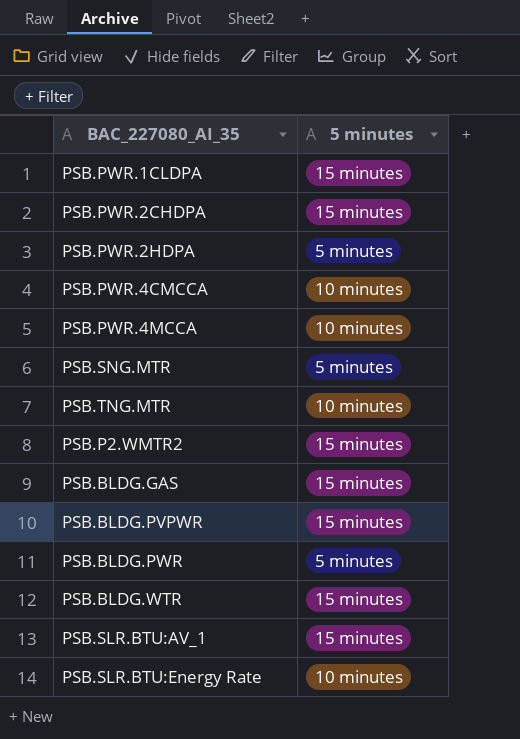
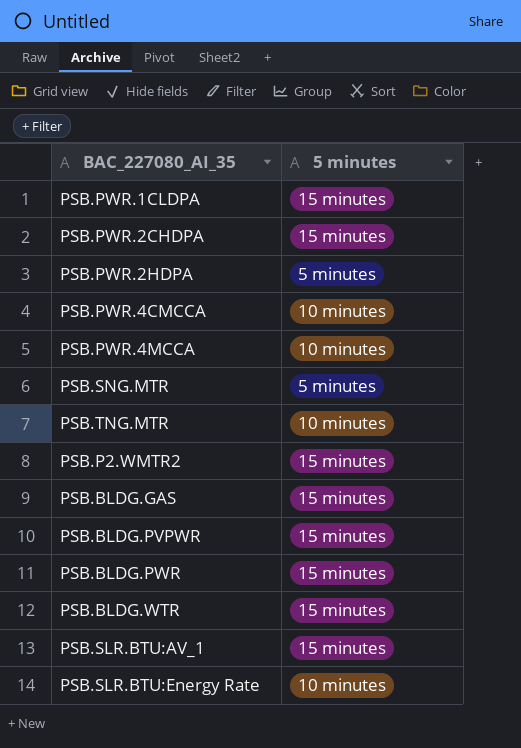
PSB.BLDG.PWR | 5 minutes: 5 minutes -> 15 minutes

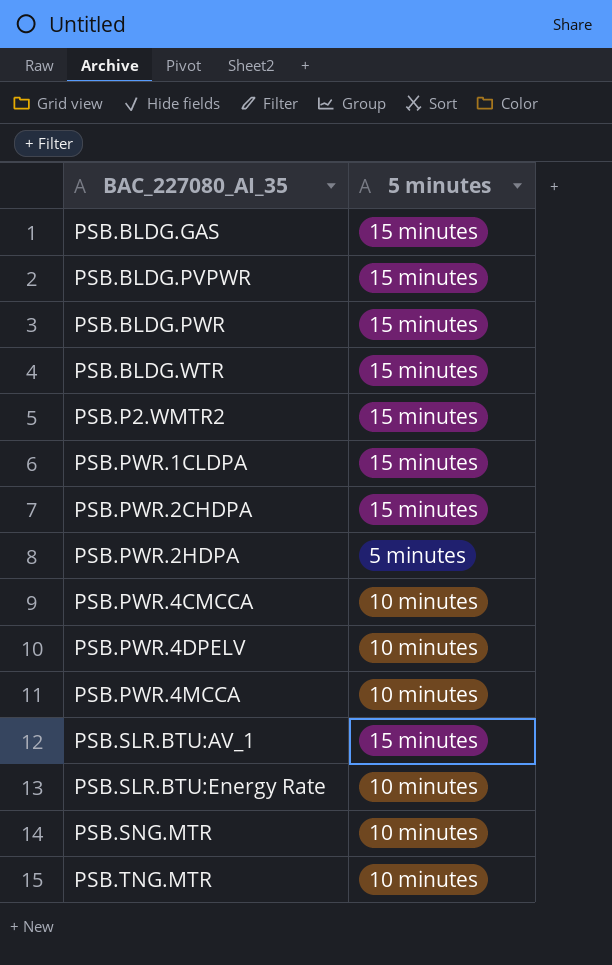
row order: none -> BAC_227080_AI_35 ascending
row PSB.PWR.4DPELV: none -> 10 minutes
PSB.SNG.MTR | 5 minutes: 5 minutes -> 10 minutes

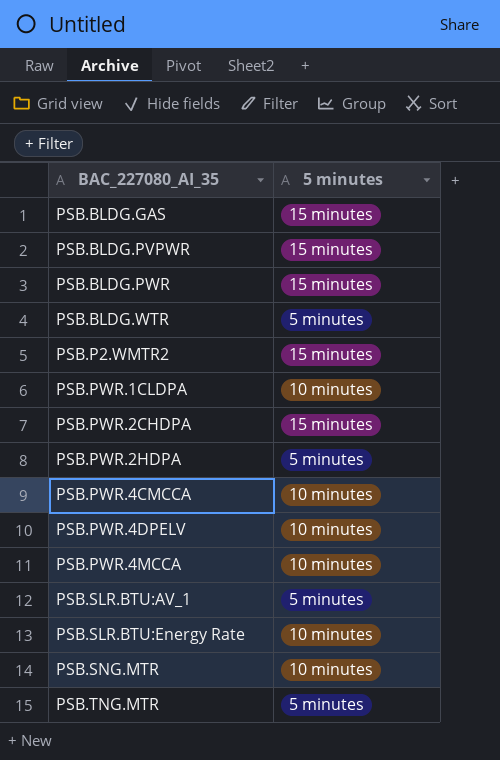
PSB.BLDG.WTR | 5 minutes: 15 minutes -> 5 minutes
PSB.PWR.1CLDPA | 5 minutes: 15 minutes -> 10 minutes
PSB.SLR.BTU:AV_1 | 5 minutes: 15 minutes -> 5 minutes
PSB.TNG.MTR | 5 minutes: 10 minutes -> 5 minutes

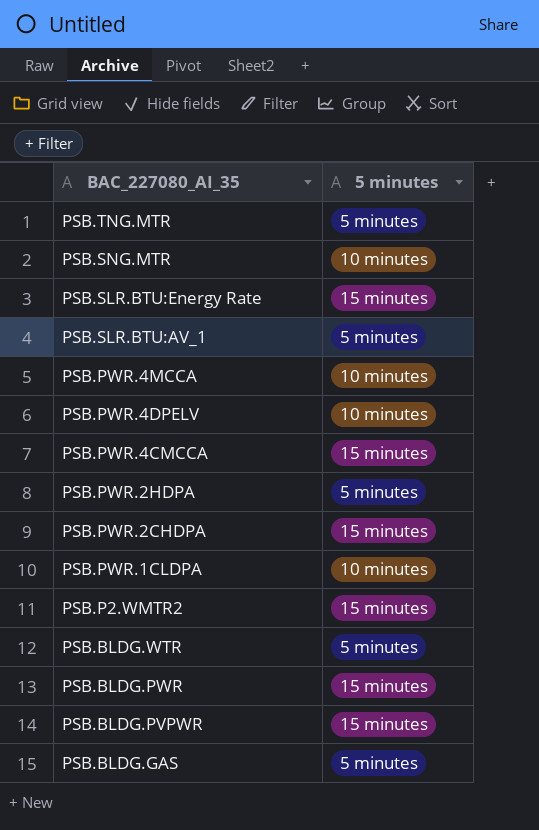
row order: BAC_227080_AI_35 ascending -> BAC_227080_AI_35 descending
PSB.SLR.BTU:Energy Rate | 5 minutes: 10 minutes -> 15 minutes
PSB.PWR.4CMCCA | 5 minutes: 10 minutes -> 15 minutes
PSB.BLDG.GAS | 5 minutes: 15 minutes -> 5 minutes

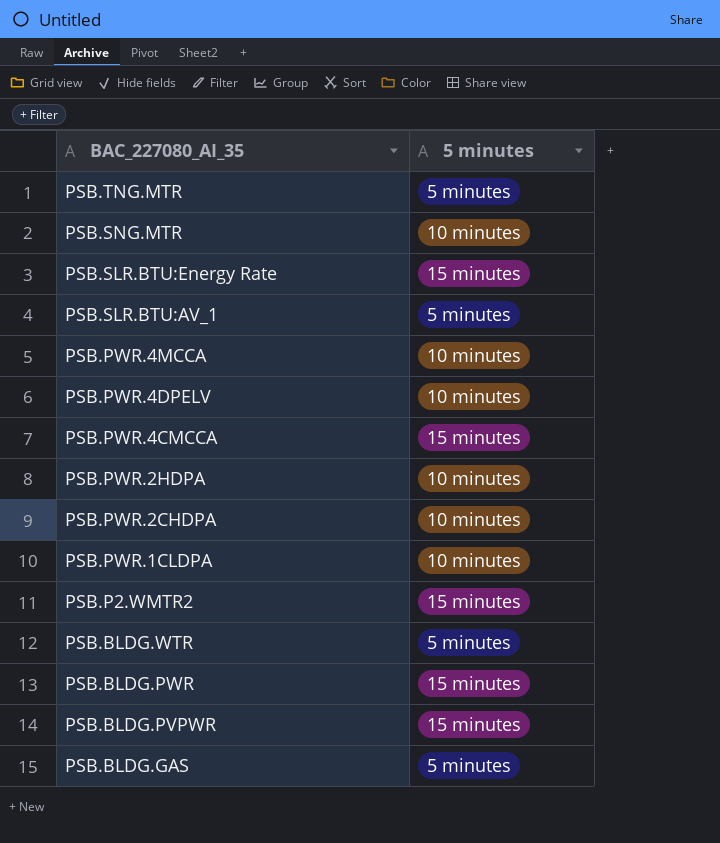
PSB.PWR.2HDPA | 5 minutes: 5 minutes -> 10 minutes
PSB.PWR.2CHDPA | 5 minutes: 15 minutes -> 10 minutes

